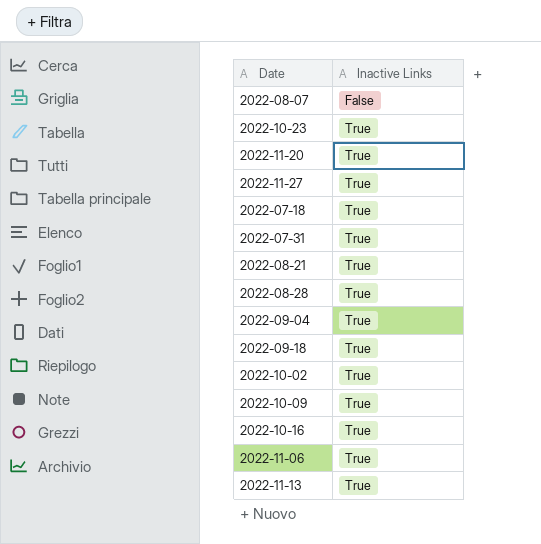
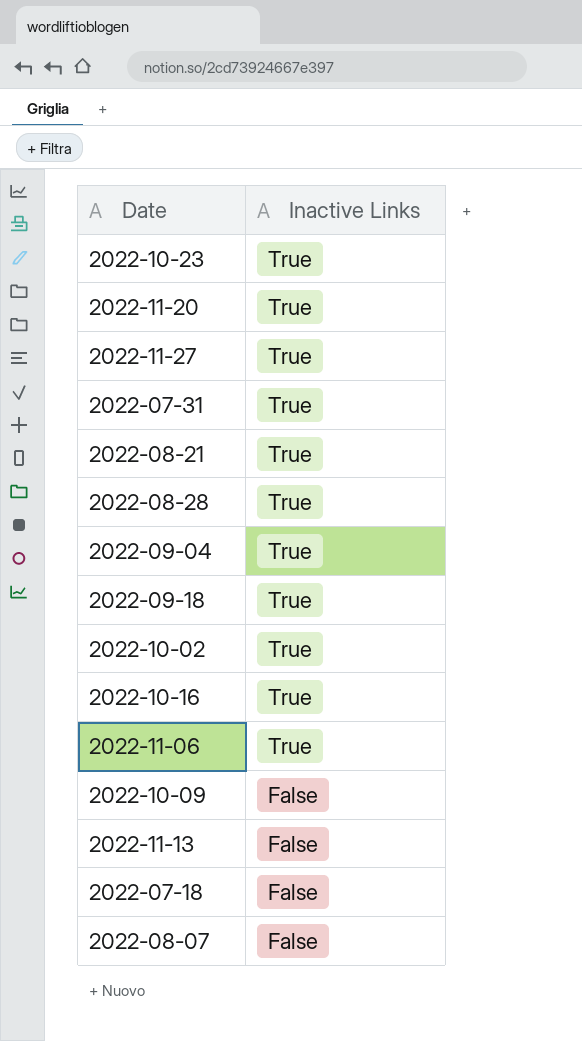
row order: Inactive Links ascending -> Inactive Links descending
2022-10-09 | Inactive Links: True -> False
2022-11-13 | Inactive Links: True -> False
2022-07-18 | Inactive Links: True -> False

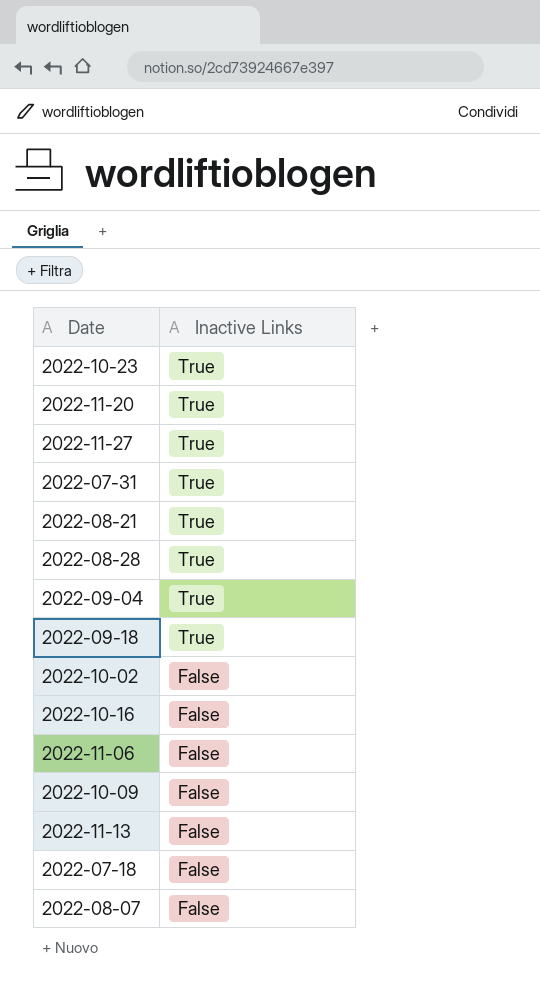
2022-10-02 | Inactive Links: True -> False
2022-10-16 | Inactive Links: True -> False
2022-11-06 | Inactive Links: True -> False

